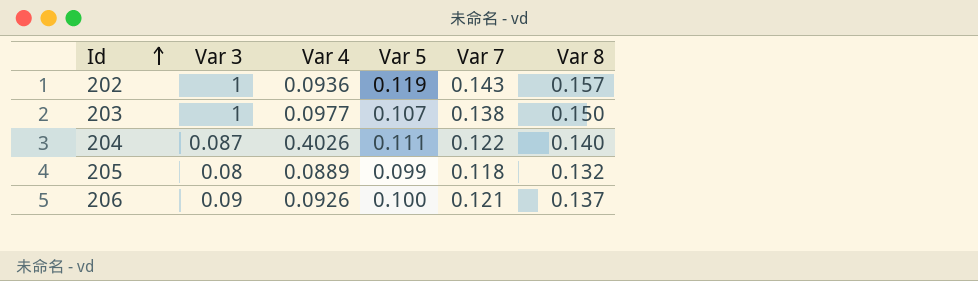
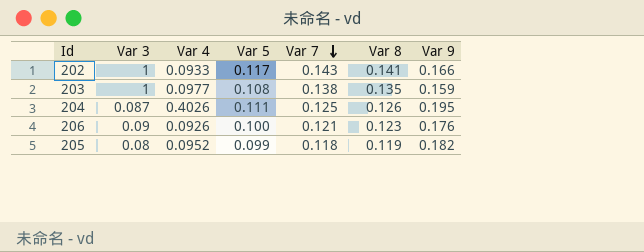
row order: Id ascending -> Var 7 descending
column Var 9 | position: none -> 7
202 | Var 4: 0.0936 -> 0.0933
202 | Var 5: 0.119 -> 0.117
202 | Var 8: 0.157 -> 0.141
203 | Var 5: 0.107 -> 0.108
203 | Var 8: 0.150 -> 0.135
204 | Var 7: 0.122 -> 0.125
204 | Var 8: 0.140 -> 0.126
206 | Var 8: 0.137 -> 0.123
205 | Var 4: 0.0889 -> 0.0952
205 | Var 8: 0.132 -> 0.119

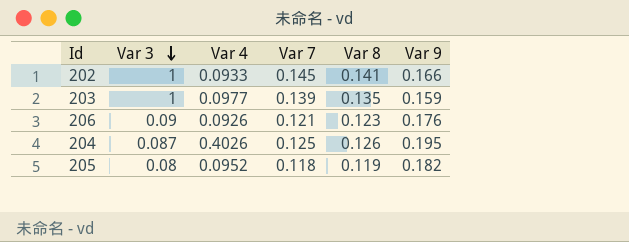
row order: Var 7 descending -> Var 3 descending
column Var 5 | position: 4 -> none
202 | Var 7: 0.143 -> 0.145
203 | Var 7: 0.138 -> 0.139

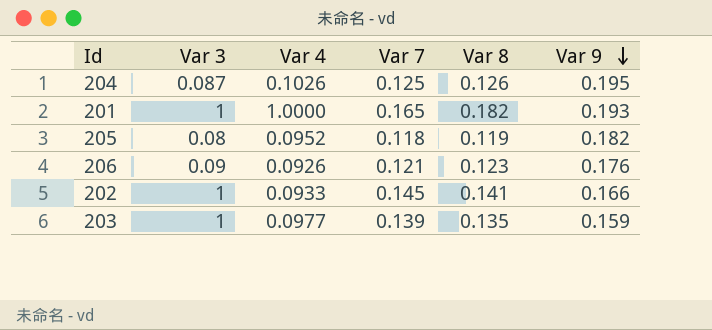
row order: Var 3 descending -> Var 9 descending
204 | Var 4: 0.4026 -> 0.1026
row 201: none -> 1 | 1.0000 | 0.165 | 0.182 | 0.193

